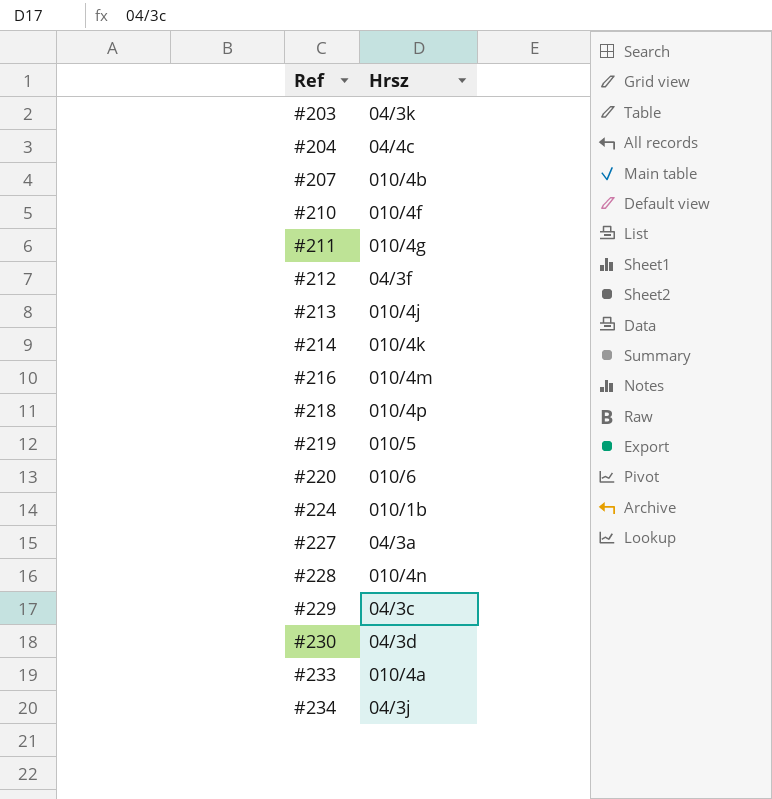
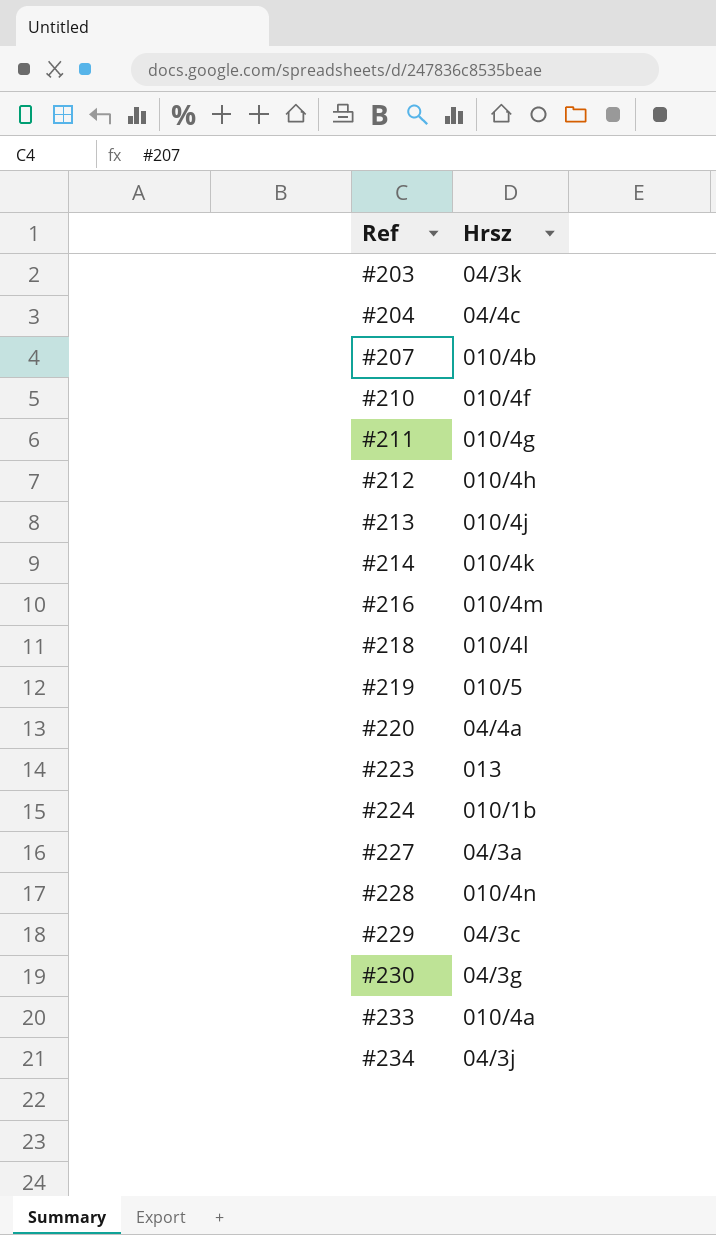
#212 | Hrsz: 04/3f -> 010/4h
#218 | Hrsz: 010/4p -> 010/4l
#220 | Hrsz: 010/6 -> 04/4a
row #223: none -> 013
#230 | Hrsz: 04/3d -> 04/3g

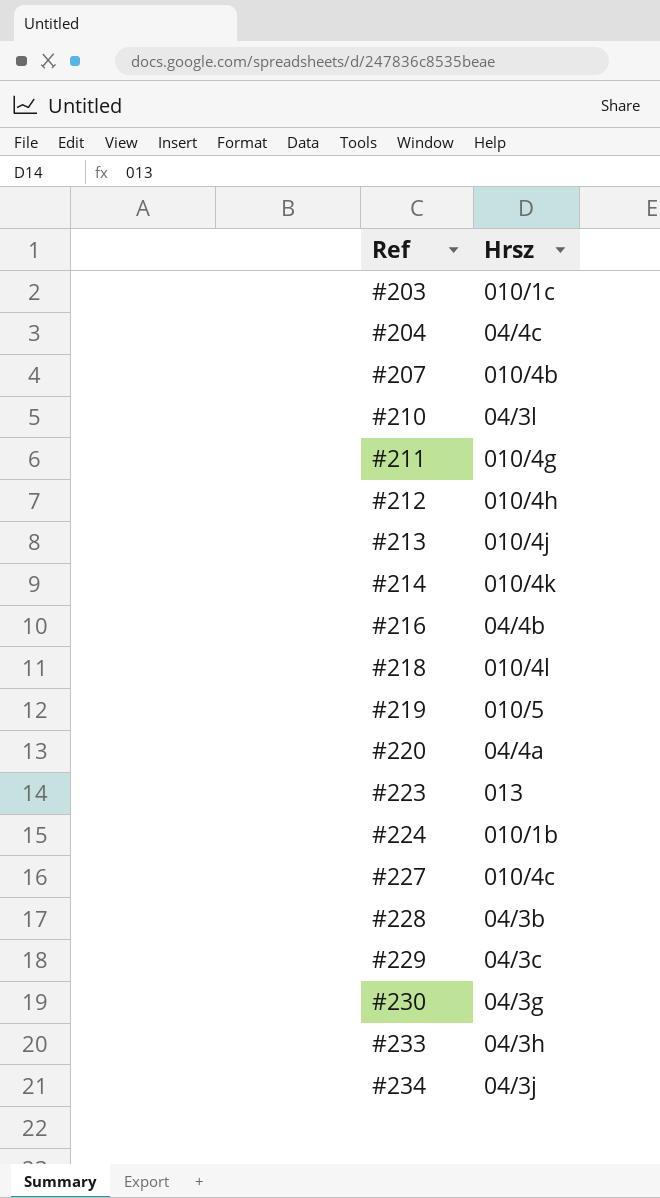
#203 | Hrsz: 04/3k -> 010/1c
#210 | Hrsz: 010/4f -> 04/3l
#216 | Hrsz: 010/4m -> 04/4b
#227 | Hrsz: 04/3a -> 010/4c
#228 | Hrsz: 010/4n -> 04/3b
#233 | Hrsz: 010/4a -> 04/3h

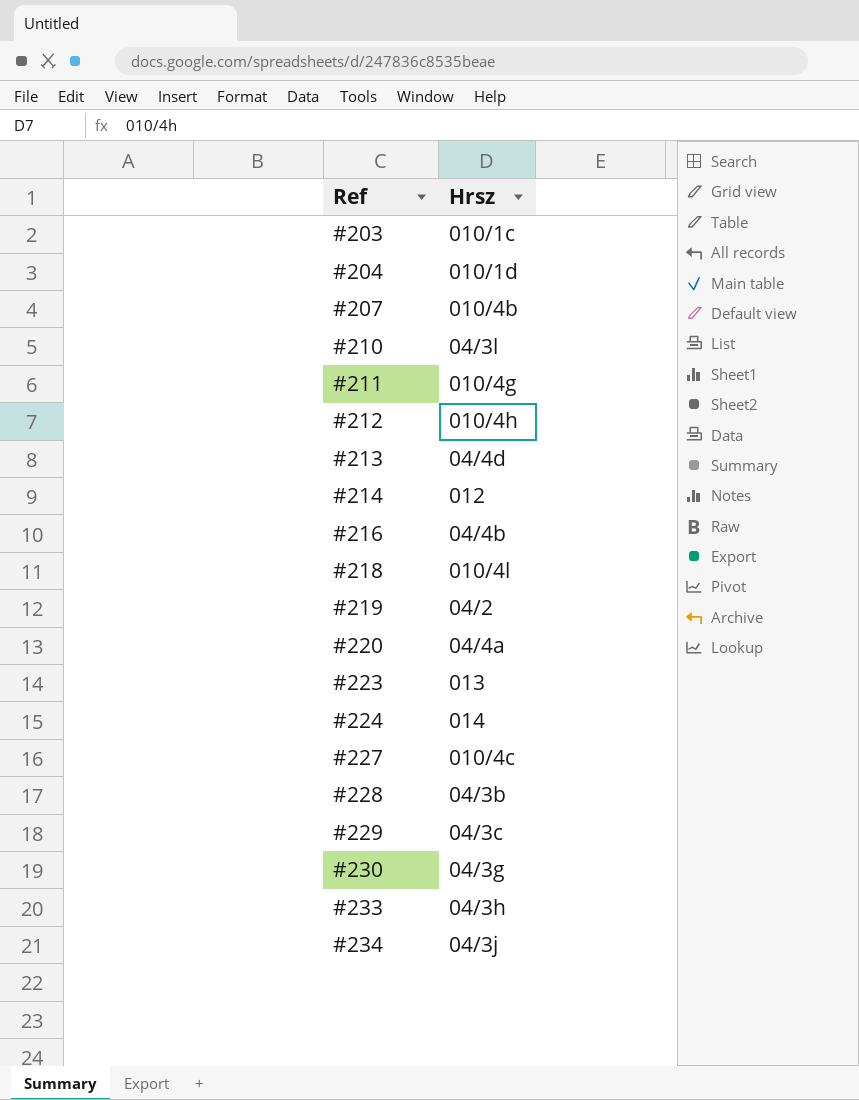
#204 | Hrsz: 04/4c -> 010/1d
#213 | Hrsz: 010/4j -> 04/4d
#214 | Hrsz: 010/4k -> 012
#219 | Hrsz: 010/5 -> 04/2
#224 | Hrsz: 010/1b -> 014

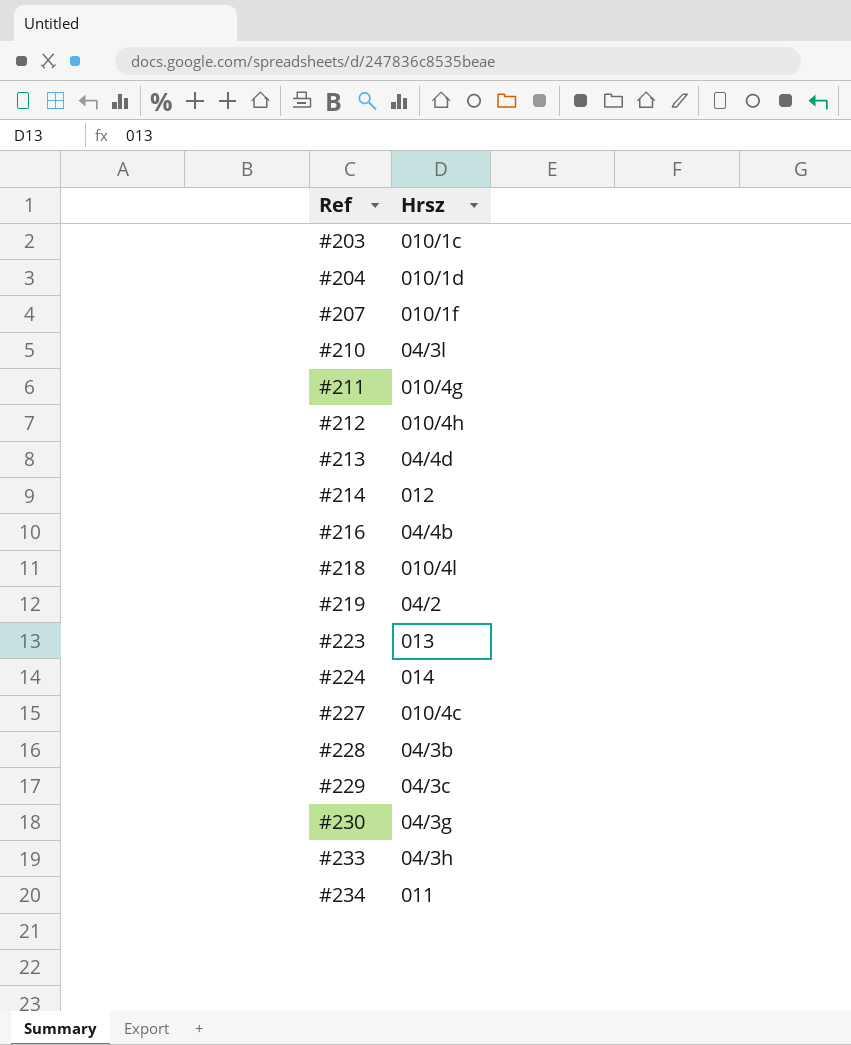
row #220: 04/4a -> none
#207 | Hrsz: 010/4b -> 010/1f
#234 | Hrsz: 04/3j -> 011

